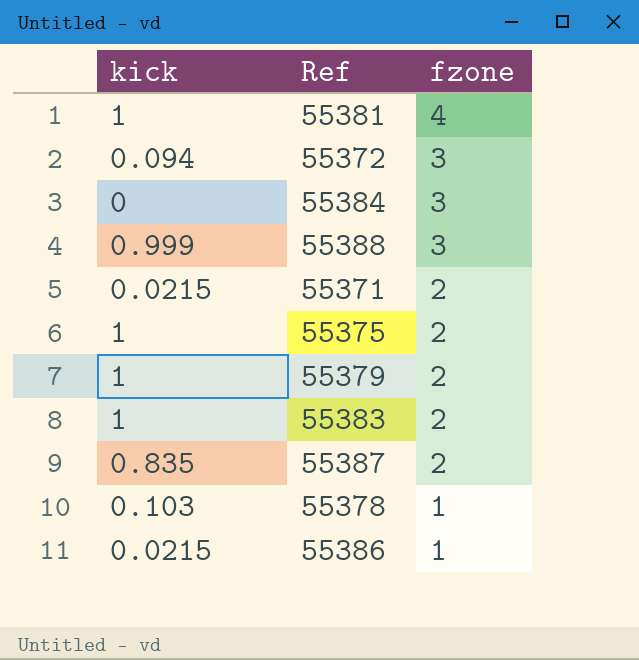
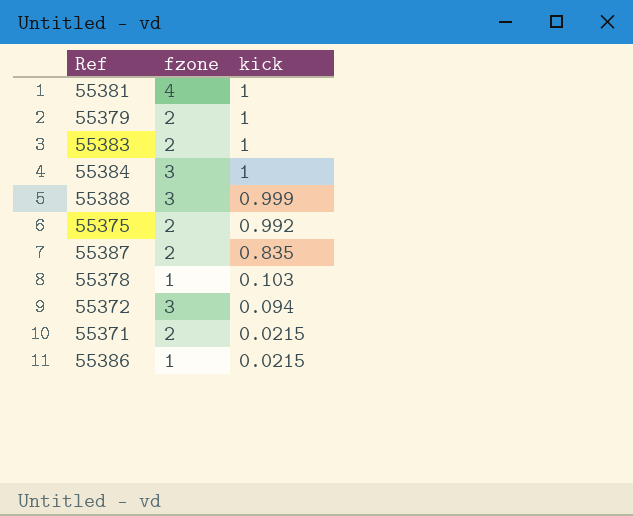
row order: fzone descending -> kick descending
column kick | position: 1 -> 3
55384 | kick: 0 -> 1
55375 | kick: 1 -> 0.992

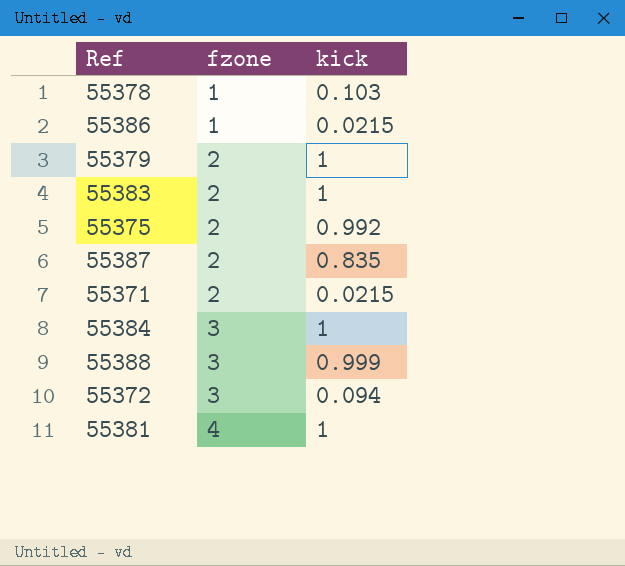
row order: kick descending -> fzone ascending

